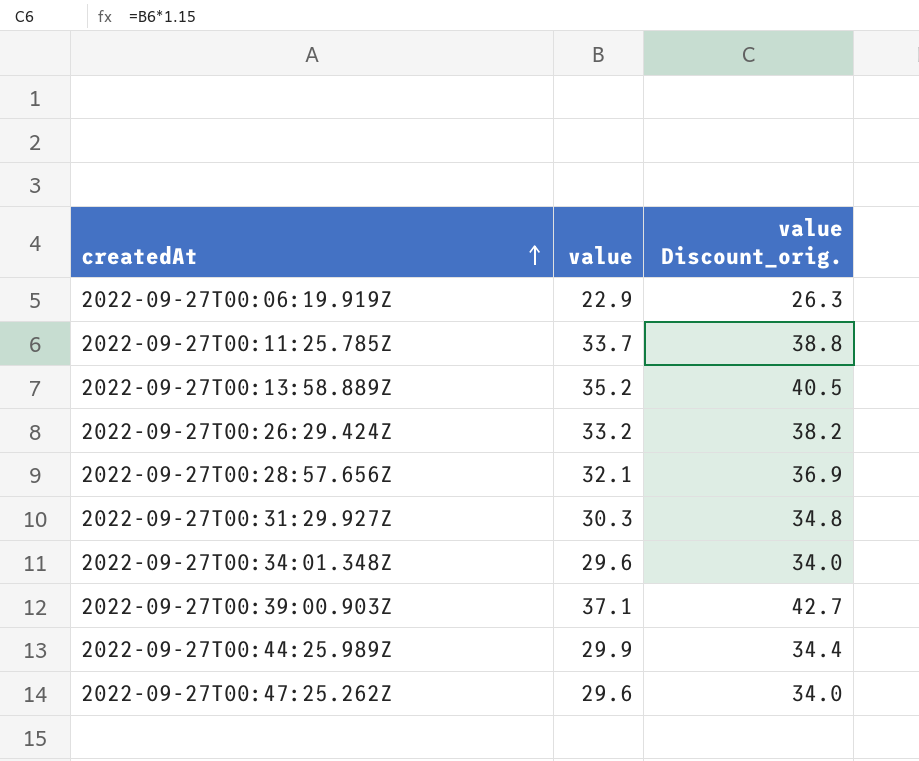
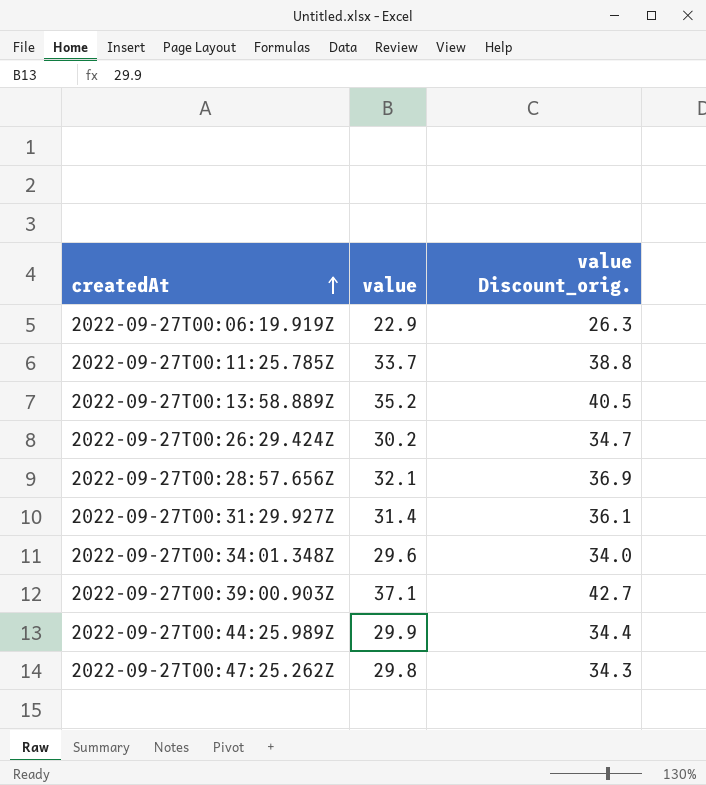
2022-09-27T00:26:29.424Z | value: 33.2 -> 30.2
2022-09-27T00:26:29.424Z | value Discount_orig.: 38.2 -> 34.7
2022-09-27T00:31:29.927Z | value: 30.3 -> 31.4
2022-09-27T00:31:29.927Z | value Discount_orig.: 34.8 -> 36.1
2022-09-27T00:47:25.262Z | value: 29.6 -> 29.8
2022-09-27T00:47:25.262Z | value Discount_orig.: 34.0 -> 34.3

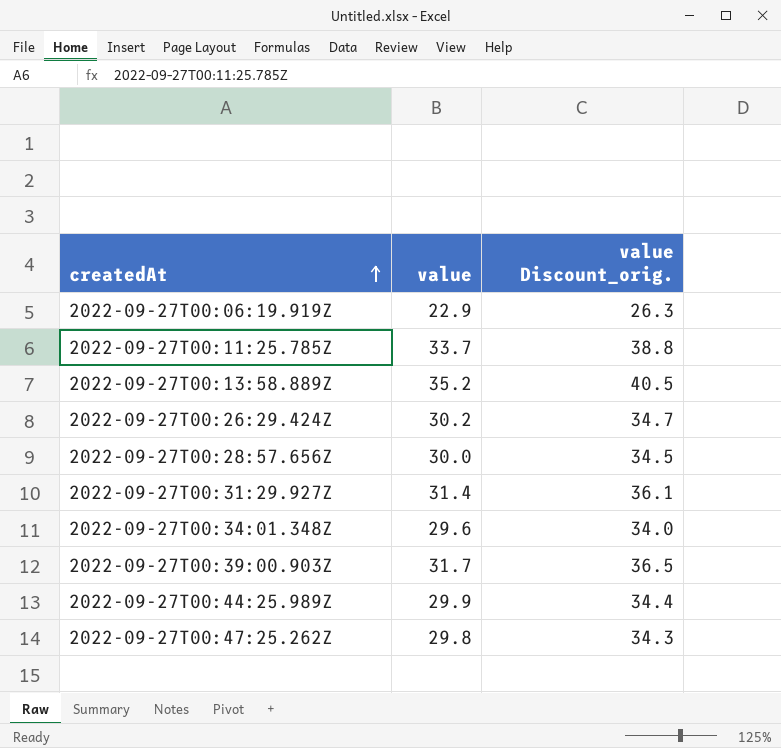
2022-09-27T00:28:57.656Z | value: 32.1 -> 30.0
2022-09-27T00:28:57.656Z | value Discount_orig.: 36.9 -> 34.5
2022-09-27T00:39:00.903Z | value: 37.1 -> 31.7
2022-09-27T00:39:00.903Z | value Discount_orig.: 42.7 -> 36.5

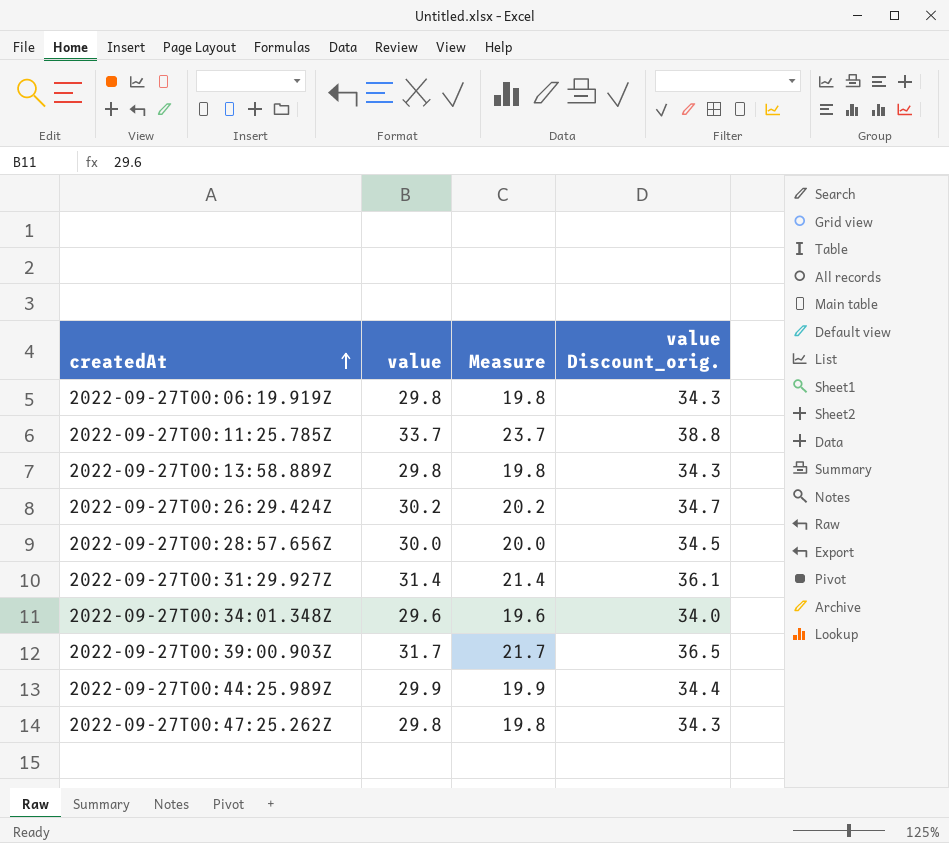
column Measure | formula: none -> [value] - 10
2022-09-27T00:06:19.919Z | value: 22.9 -> 29.8
2022-09-27T00:06:19.919Z | value Discount_orig.: 26.3 -> 34.3
2022-09-27T00:13:58.889Z | value: 35.2 -> 29.8
2022-09-27T00:13:58.889Z | value Discount_orig.: 40.5 -> 34.3

